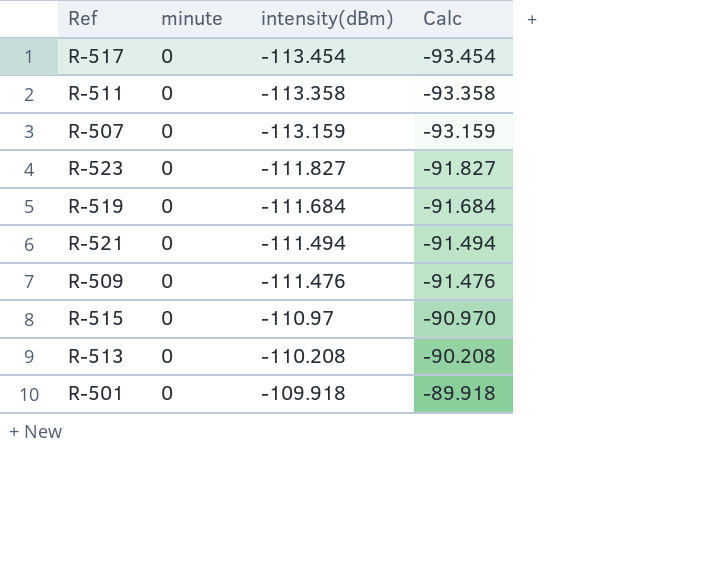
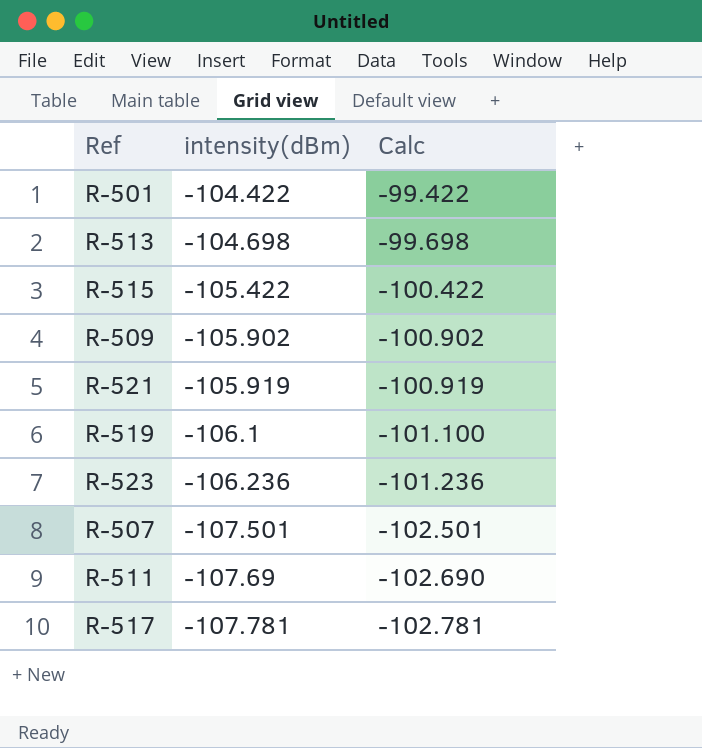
row order: intensity(dBm) ascending -> intensity(dBm) descending
column minute | position: 2 -> none
column Calc | formula: [intensity(dBm)] + 20 -> [intensity(dBm)] + 5
R-501 | intensity(dBm): -109.918 -> -104.422
R-513 | intensity(dBm): -110.208 -> -104.698
R-515 | intensity(dBm): -110.97 -> -105.422
R-509 | intensity(dBm): -111.476 -> -105.902
R-521 | intensity(dBm): -111.494 -> -105.919
R-519 | intensity(dBm): -111.684 -> -106.1
R-523 | intensity(dBm): -111.827 -> -106.236
R-507 | intensity(dBm): -113.159 -> -107.501
R-511 | intensity(dBm): -113.358 -> -107.69
R-517 | intensity(dBm): -113.454 -> -107.781

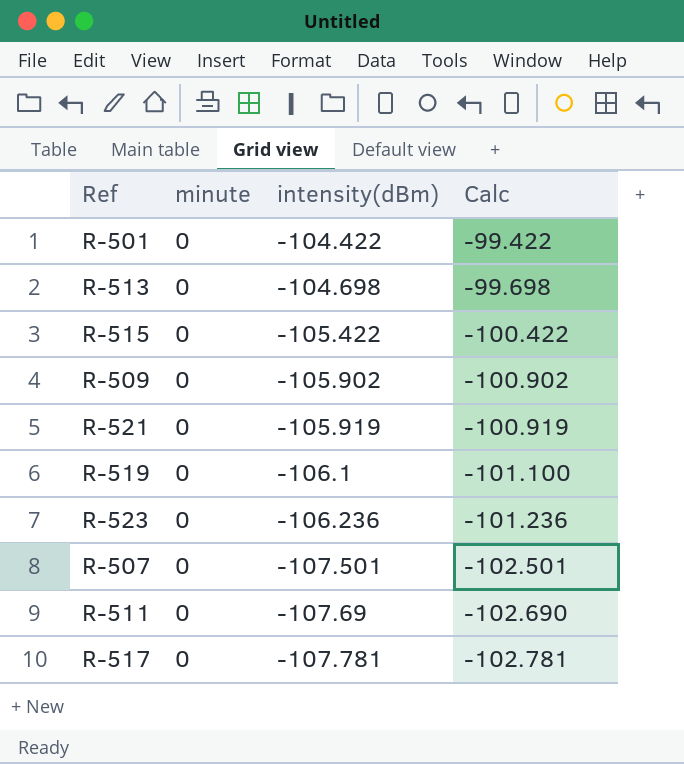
column minute | position: none -> 2

